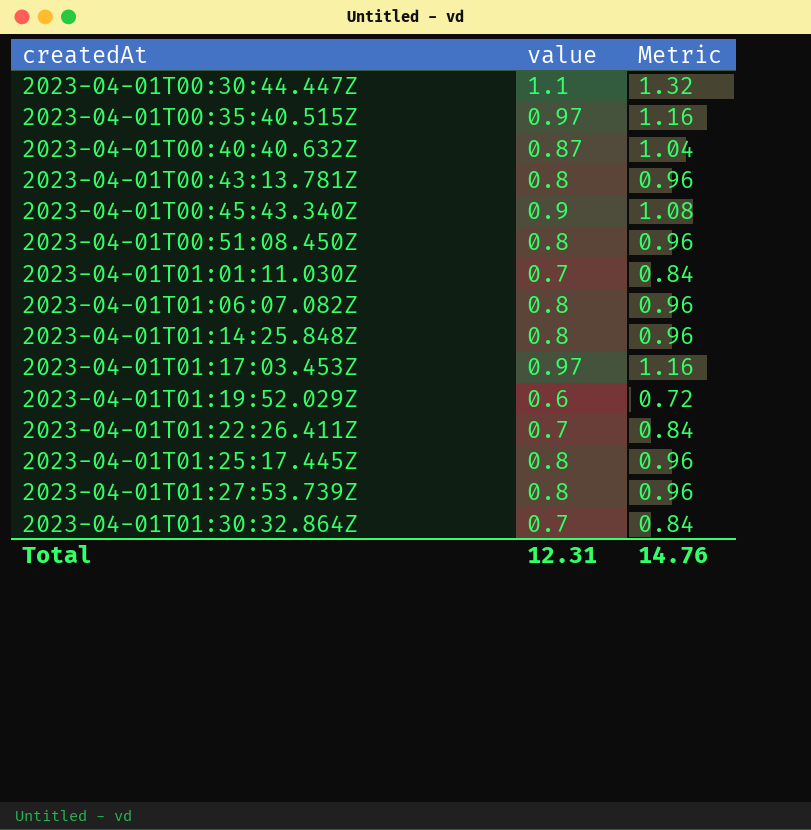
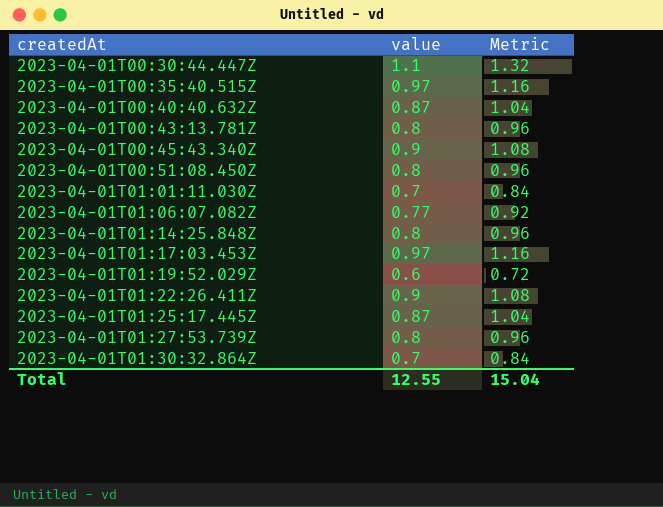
2023-04-01T01:06:07.082Z | value: 0.8 -> 0.77
2023-04-01T01:06:07.082Z | Metric: 0.96 -> 0.92
2023-04-01T01:22:26.411Z | value: 0.7 -> 0.9
2023-04-01T01:22:26.411Z | Metric: 0.84 -> 1.08
2023-04-01T01:25:17.445Z | value: 0.8 -> 0.87
2023-04-01T01:25:17.445Z | Metric: 0.96 -> 1.04
Total | value: 12.31 -> 12.55
Total | Metric: 14.76 -> 15.04

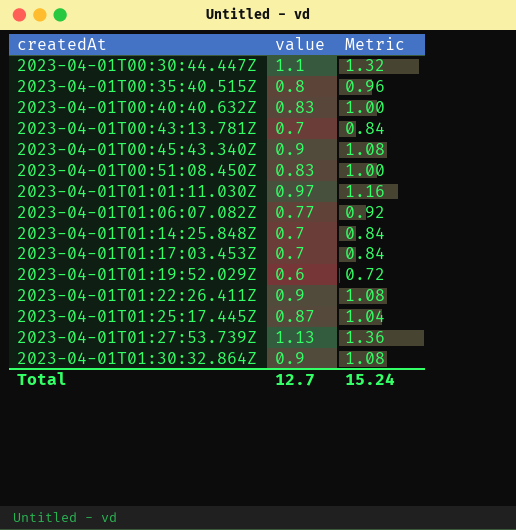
2023-04-01T00:35:40.515Z | value: 0.97 -> 0.8
2023-04-01T00:35:40.515Z | Metric: 1.16 -> 0.96
2023-04-01T00:40:40.632Z | value: 0.87 -> 0.83
2023-04-01T00:40:40.632Z | Metric: 1.04 -> 1.00
2023-04-01T00:43:13.781Z | value: 0.8 -> 0.7
2023-04-01T00:43:13.781Z | Metric: 0.96 -> 0.84
2023-04-01T00:51:08.450Z | value: 0.8 -> 0.83
2023-04-01T00:51:08.450Z | Metric: 0.96 -> 1.00
2023-04-01T01:01:11.030Z | value: 0.7 -> 0.97
2023-04-01T01:01:11.030Z | Metric: 0.84 -> 1.16
2023-04-01T01:14:25.848Z | value: 0.8 -> 0.7
2023-04-01T01:14:25.848Z | Metric: 0.96 -> 0.84
2023-04-01T01:17:03.453Z | value: 0.97 -> 0.7
2023-04-01T01:17:03.453Z | Metric: 1.16 -> 0.84
2023-04-01T01:27:53.739Z | value: 0.8 -> 1.13
2023-04-01T01:27:53.739Z | Metric: 0.96 -> 1.36
2023-04-01T01:30:32.864Z | value: 0.7 -> 0.9
2023-04-01T01:30:32.864Z | Metric: 0.84 -> 1.08
Total | value: 12.55 -> 12.7
Total | Metric: 15.04 -> 15.24

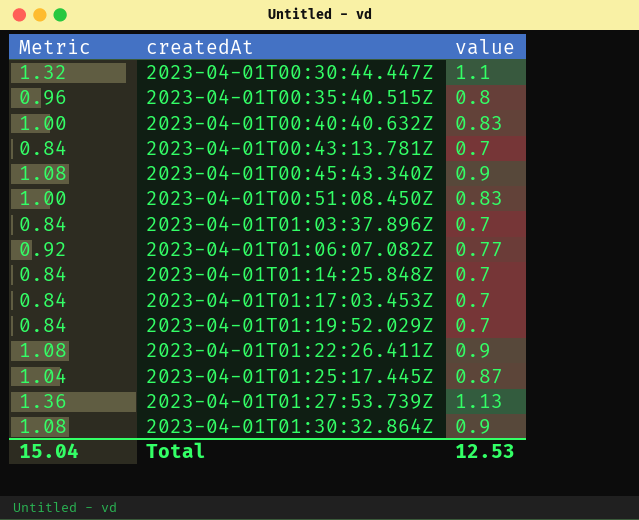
column Metric | position: 3 -> 1
row 2023-04-01T01:01:11.030Z: 0.97 | 1.16 -> none
row 2023-04-01T01:03:37.896Z: none -> 0.84 | 0.7
2023-04-01T01:19:52.029Z | Metric: 0.72 -> 0.84
2023-04-01T01:19:52.029Z | value: 0.6 -> 0.7
Total | Metric: 15.24 -> 15.04
Total | value: 12.7 -> 12.53

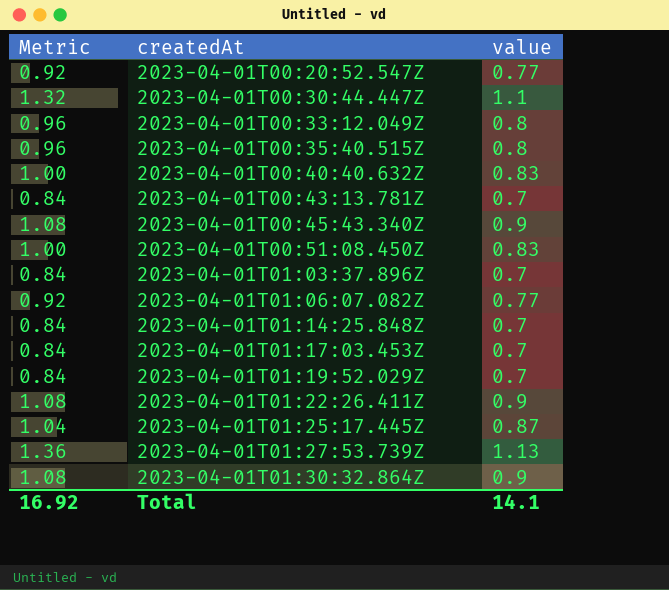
row 2023-04-01T00:20:52.547Z: none -> 0.92 | 0.77
row 2023-04-01T00:33:12.049Z: none -> 0.96 | 0.8
Total | Metric: 15.04 -> 16.92
Total | value: 12.53 -> 14.1

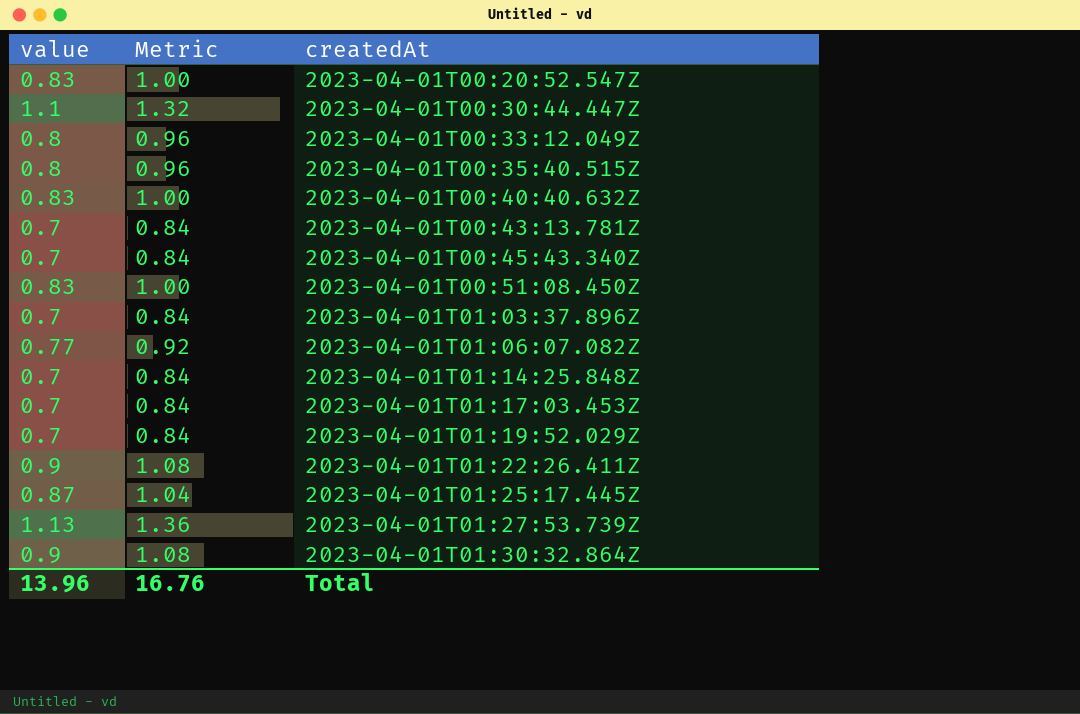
column value | position: 3 -> 1
2023-04-01T00:20:52.547Z | value: 0.77 -> 0.83
2023-04-01T00:20:52.547Z | Metric: 0.92 -> 1.00
2023-04-01T00:45:43.340Z | value: 0.9 -> 0.7
2023-04-01T00:45:43.340Z | Metric: 1.08 -> 0.84
Total | value: 14.1 -> 13.96
Total | Metric: 16.92 -> 16.76

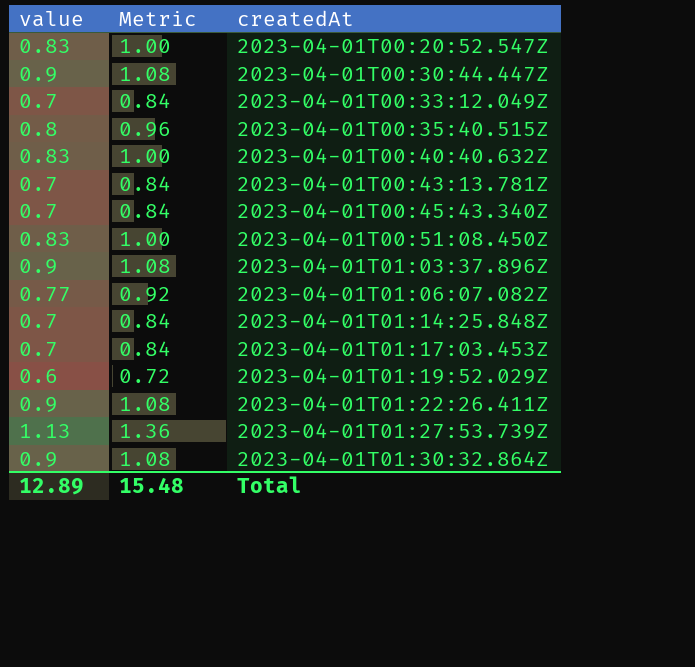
row 2023-04-01T01:25:17.445Z: 0.87 | 1.04 -> none
2023-04-01T00:30:44.447Z | value: 1.1 -> 0.9
2023-04-01T00:30:44.447Z | Metric: 1.32 -> 1.08
2023-04-01T00:33:12.049Z | value: 0.8 -> 0.7
2023-04-01T00:33:12.049Z | Metric: 0.96 -> 0.84
2023-04-01T01:03:37.896Z | value: 0.7 -> 0.9
2023-04-01T01:03:37.896Z | Metric: 0.84 -> 1.08
2023-04-01T01:19:52.029Z | value: 0.7 -> 0.6
2023-04-01T01:19:52.029Z | Metric: 0.84 -> 0.72
Total | value: 13.96 -> 12.89
Total | Metric: 16.76 -> 15.48

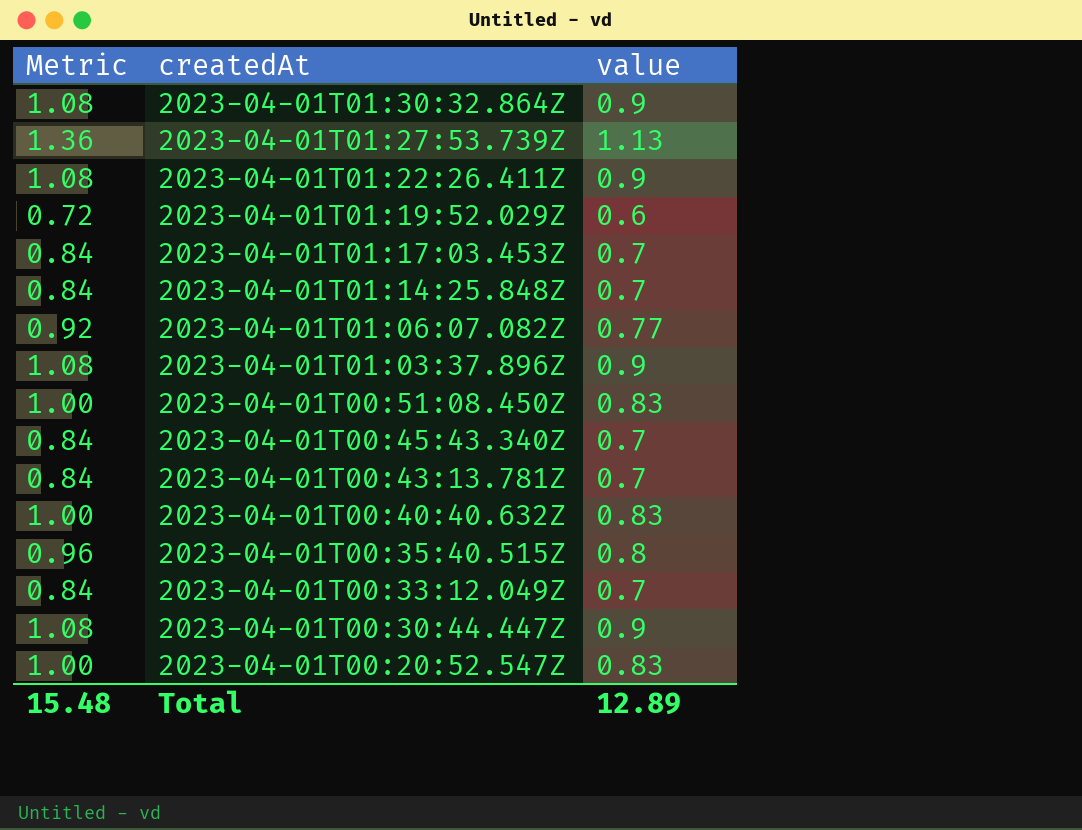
row order: createdAt ascending -> createdAt descending
column value | position: 1 -> 3

